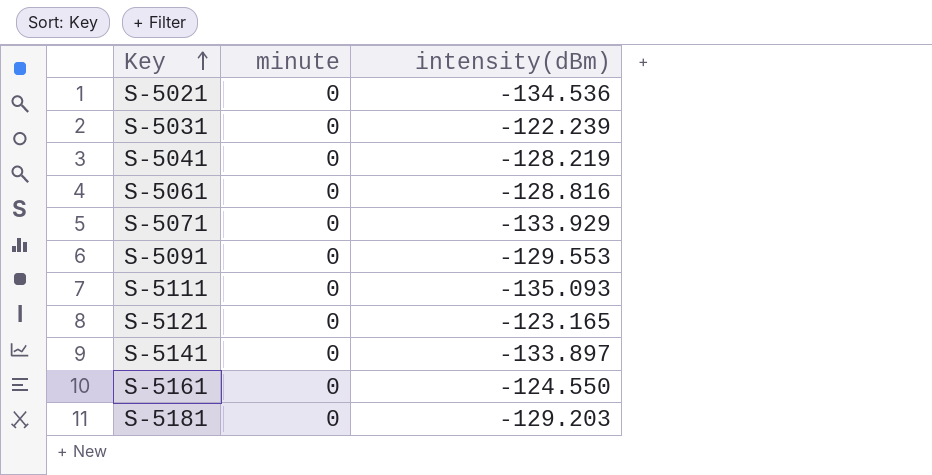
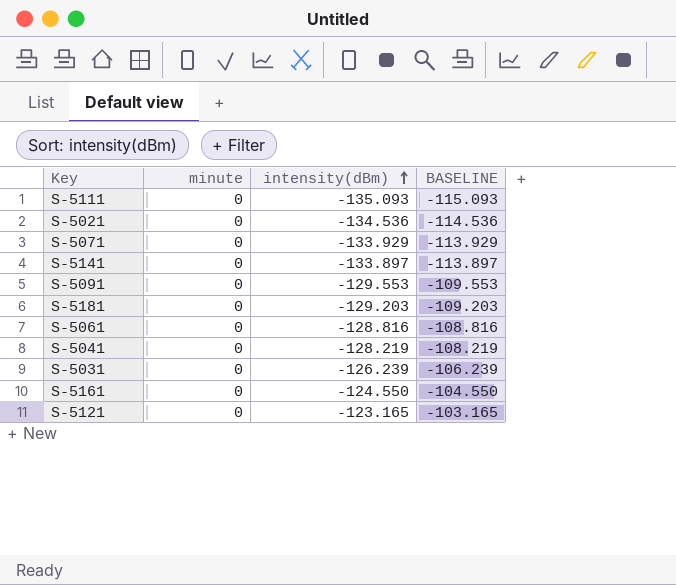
row order: Key ascending -> intensity(dBm) ascending
column BASELINE | formula: none -> [intensity(dBm)] + 20
S-5031 | intensity(dBm): -122.239 -> -126.239

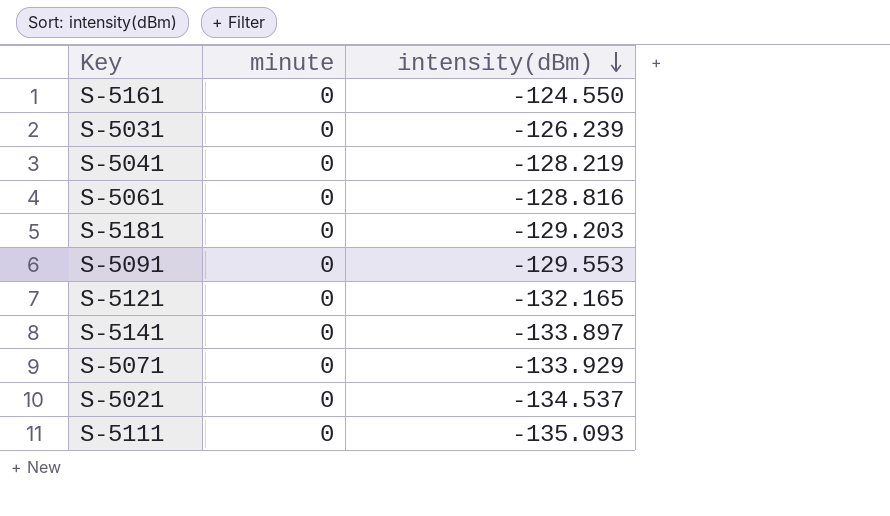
row order: intensity(dBm) ascending -> intensity(dBm) descending
column BASELINE | formula: [intensity(dBm)] + 20 -> none
S-5121 | intensity(dBm): -123.165 -> -132.165
S-5021 | intensity(dBm): -134.536 -> -134.537

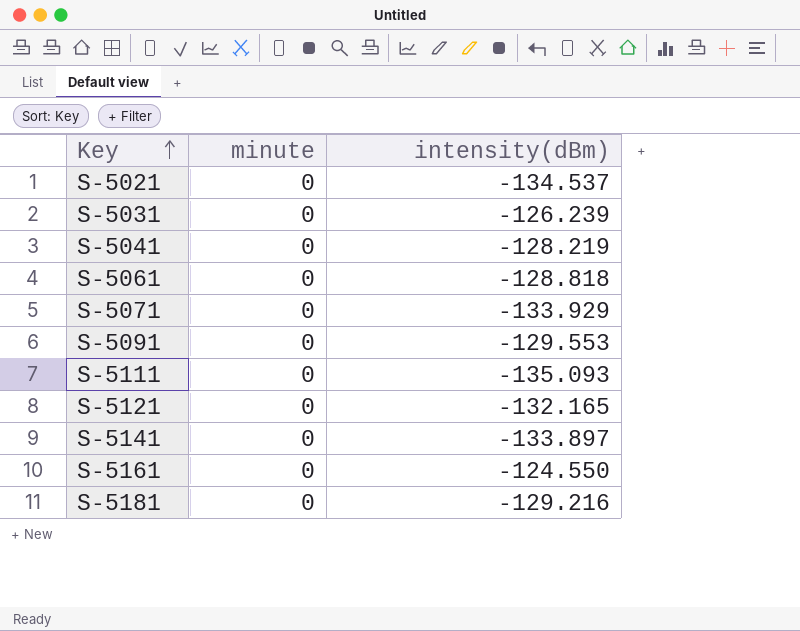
row order: intensity(dBm) descending -> Key ascending
S-5061 | intensity(dBm): -128.816 -> -128.818
S-5181 | intensity(dBm): -129.203 -> -129.216

